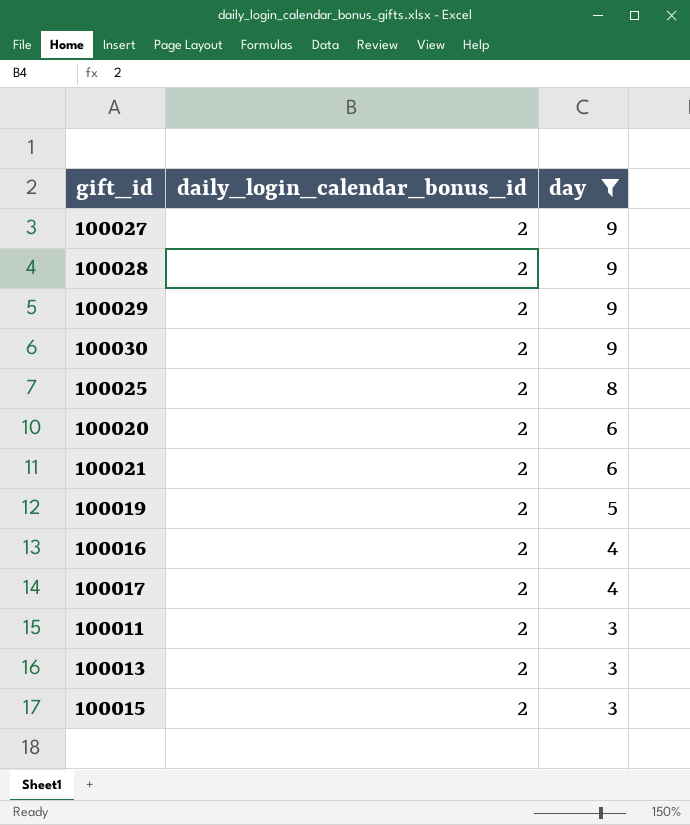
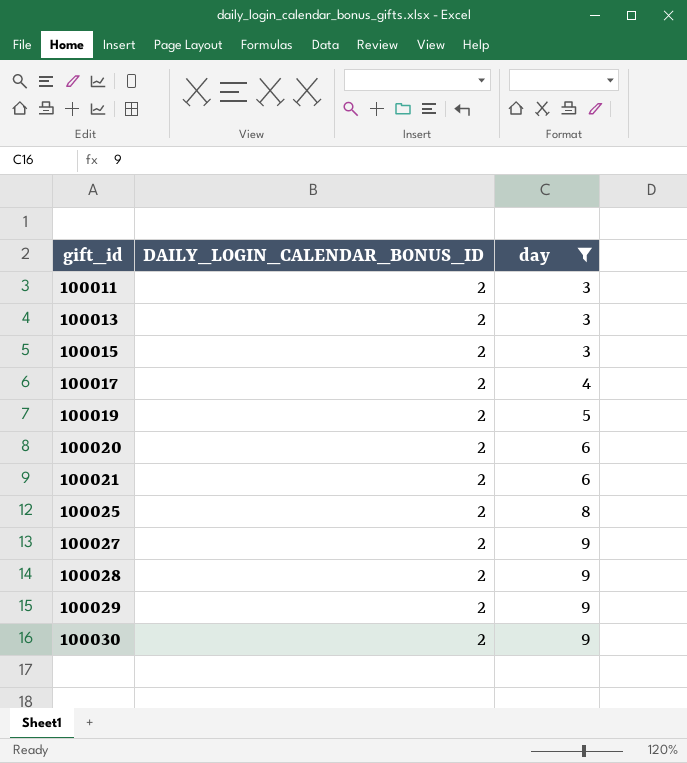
row order: day descending -> gift_id ascending
column name: daily_login_calendar_bonus_id -> DAILY_LOGIN_CALENDAR_BONUS_ID
row 100016: 2 | 4 -> none

